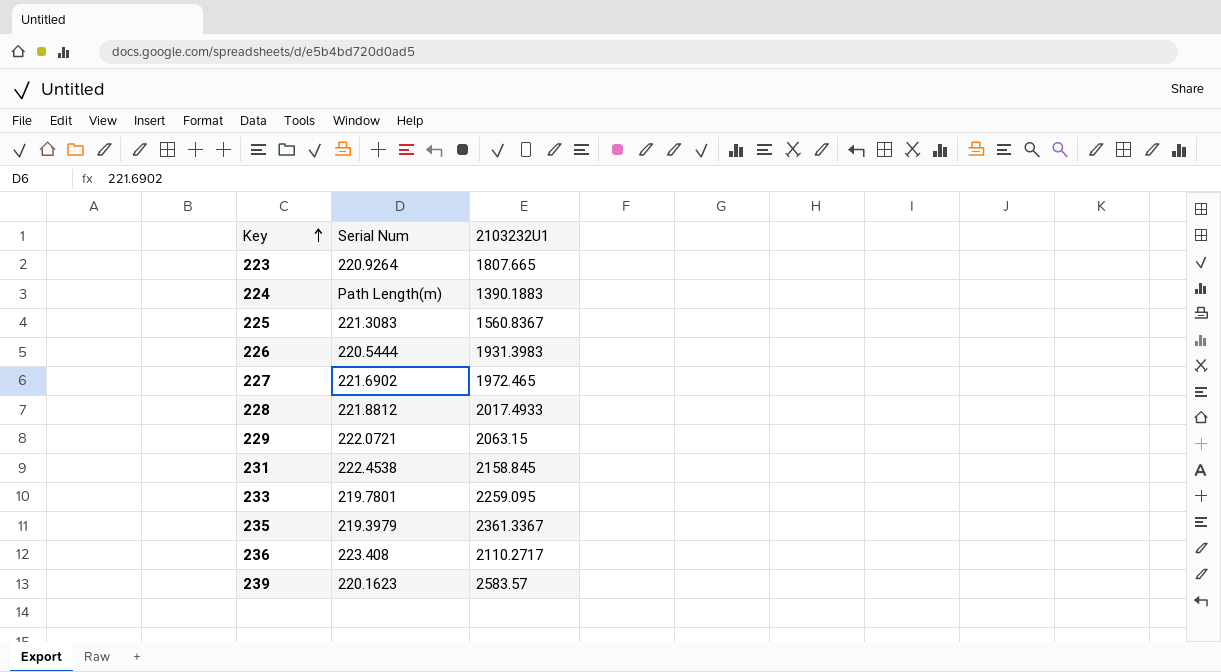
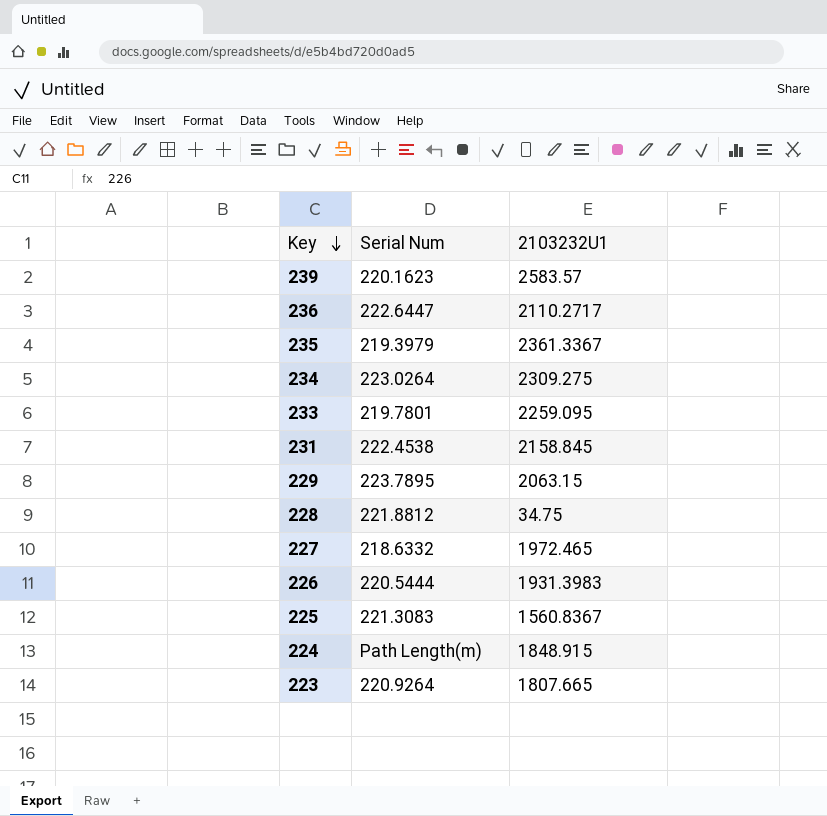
row order: Key ascending -> Key descending
236 | Serial Num: 223.408 -> 222.6447
row 234: none -> 223.0264 | 2309.275
229 | Serial Num: 222.0721 -> 223.7895
228 | 2103232U1: 2017.4933 -> 34.75
227 | Serial Num: 221.6902 -> 218.6332
224 | 2103232U1: 1390.1883 -> 1848.915

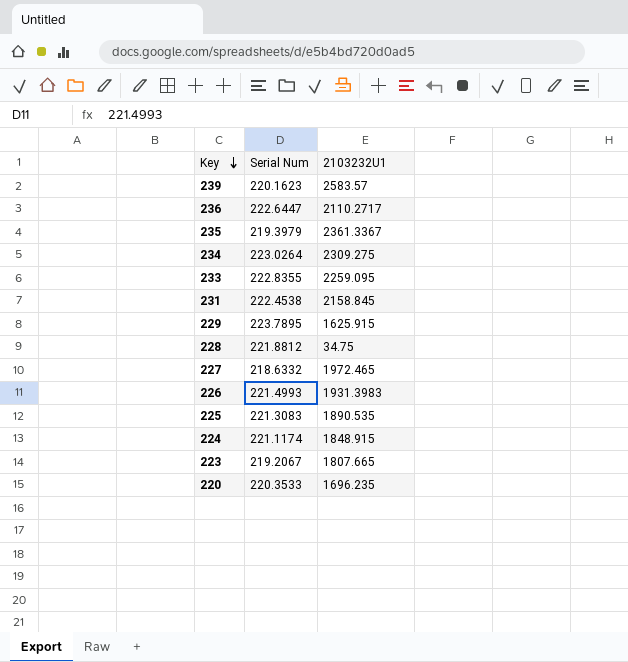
233 | Serial Num: 219.7801 -> 222.8355
229 | 2103232U1: 2063.15 -> 1625.915
226 | Serial Num: 220.5444 -> 221.4993
225 | 2103232U1: 1560.8367 -> 1890.535
224 | Serial Num: Path Length(m) -> 221.1174
223 | Serial Num: 220.9264 -> 219.2067
row 220: none -> 220.3533 | 1696.235

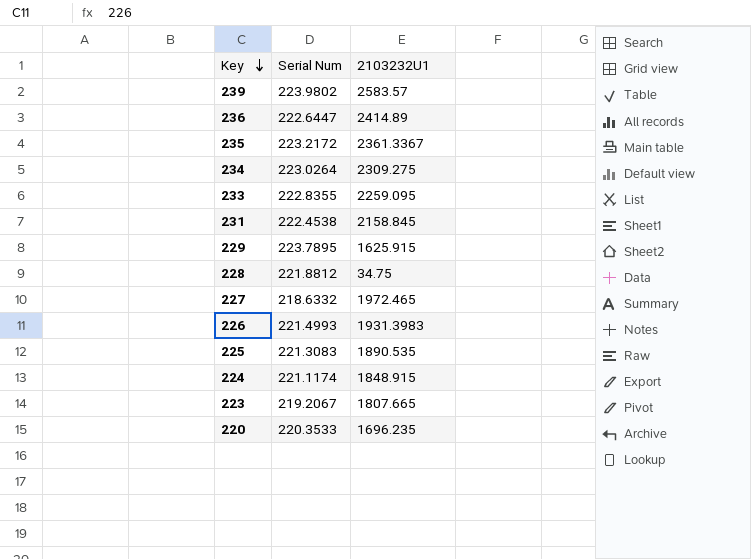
239 | Serial Num: 220.1623 -> 223.9802
236 | 2103232U1: 2110.2717 -> 2414.89
235 | Serial Num: 219.3979 -> 223.2172

